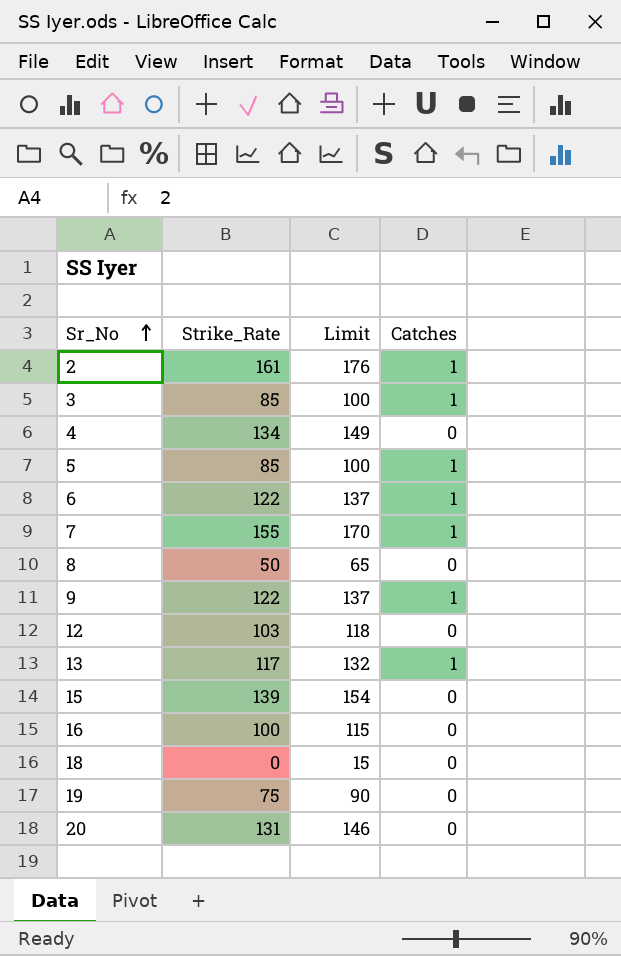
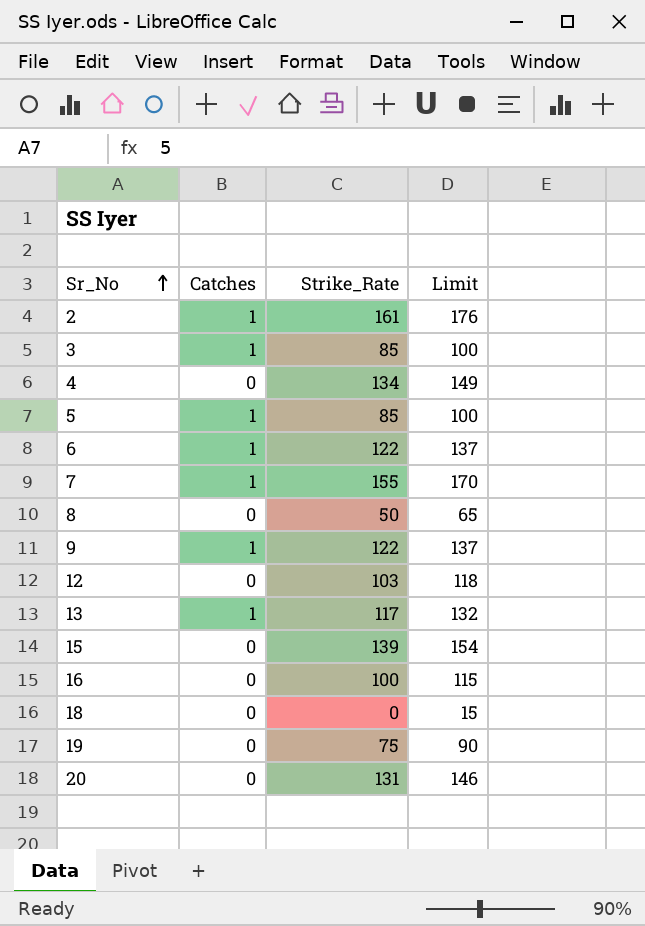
column Catches | position: 4 -> 2

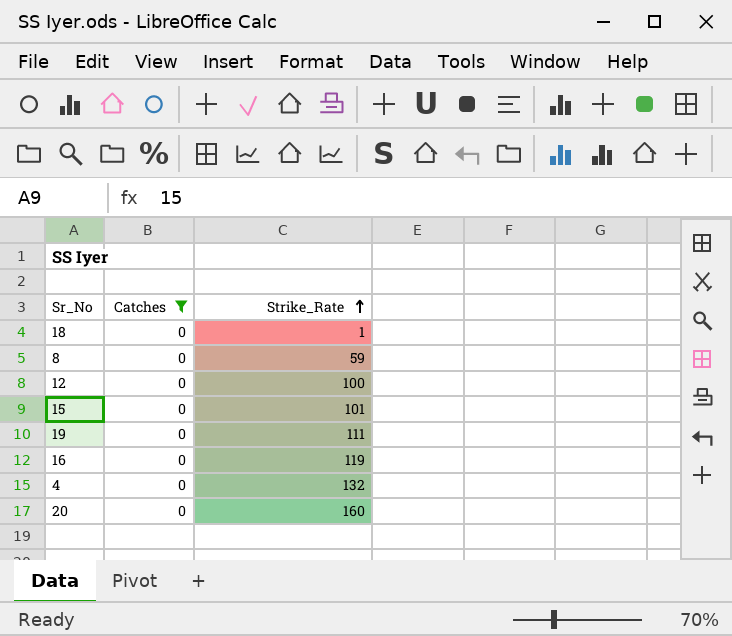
filter: none -> Catches = 0
row order: Sr_No ascending -> Strike_Rate ascending
column Limit | formula: [Strike_Rate] + 15 -> none
18 | Strike_Rate: 0 -> 1
8 | Strike_Rate: 50 -> 59
12 | Strike_Rate: 103 -> 100
15 | Strike_Rate: 139 -> 101
19 | Strike_Rate: 75 -> 111
16 | Strike_Rate: 100 -> 119
4 | Strike_Rate: 134 -> 132
20 | Strike_Rate: 131 -> 160

